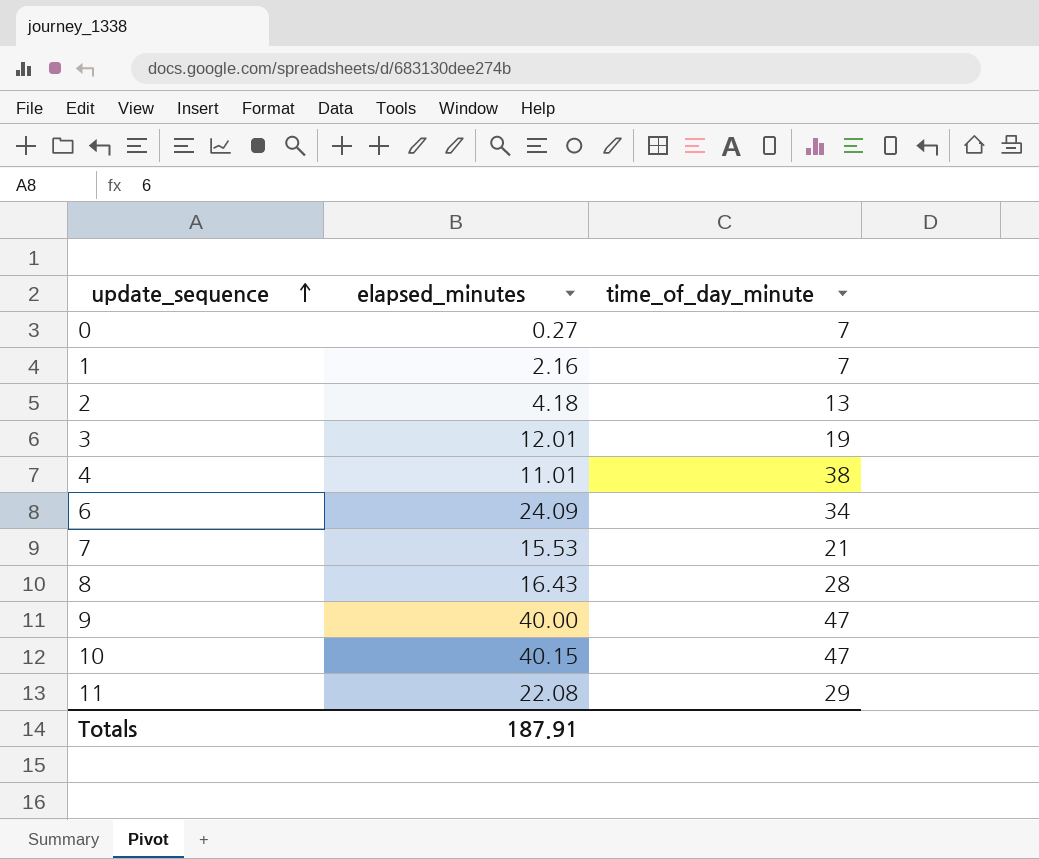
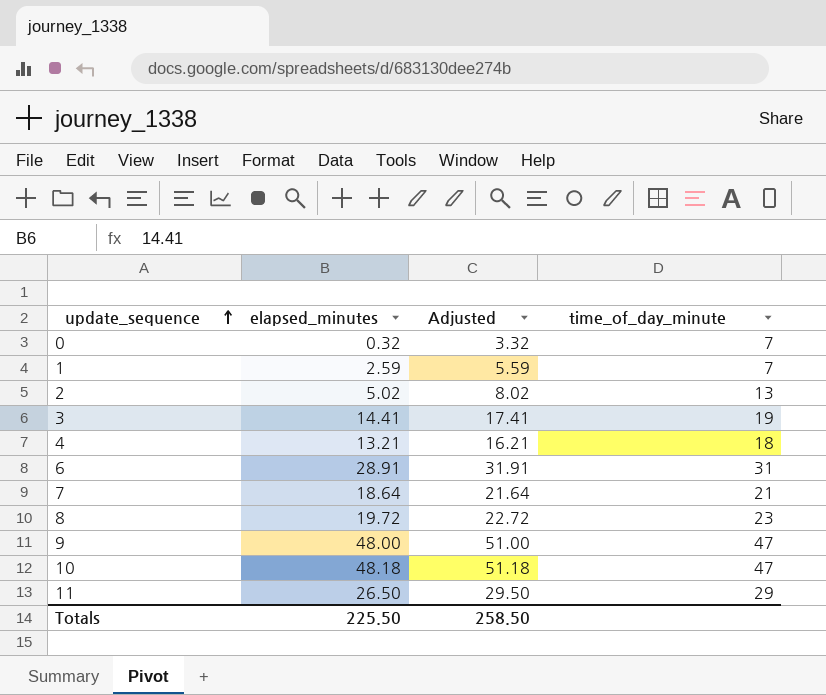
column Adjusted | formula: none -> [elapsed_minutes] + 3
0 | elapsed_minutes: 0.27 -> 0.32
1 | elapsed_minutes: 2.16 -> 2.59
2 | elapsed_minutes: 4.18 -> 5.02
3 | elapsed_minutes: 12.01 -> 14.41
4 | elapsed_minutes: 11.01 -> 13.21
4 | time_of_day_minute: 38 -> 18
6 | elapsed_minutes: 24.09 -> 28.91
6 | time_of_day_minute: 34 -> 31
7 | elapsed_minutes: 15.53 -> 18.64
8 | elapsed_minutes: 16.43 -> 19.72
8 | time_of_day_minute: 28 -> 23
9 | elapsed_minutes: 40.00 -> 48.00
10 | elapsed_minutes: 40.15 -> 48.18
11 | elapsed_minutes: 22.08 -> 26.50
Totals | elapsed_minutes: 187.91 -> 225.50

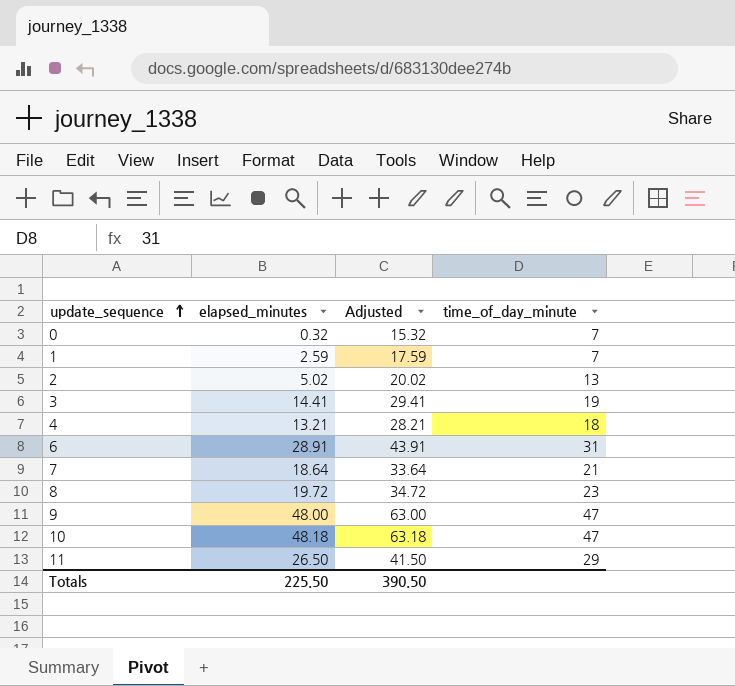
column Adjusted | formula: [elapsed_minutes] + 3 -> [elapsed_minutes] + 15
Totals | Adjusted: 258.50 -> 390.50

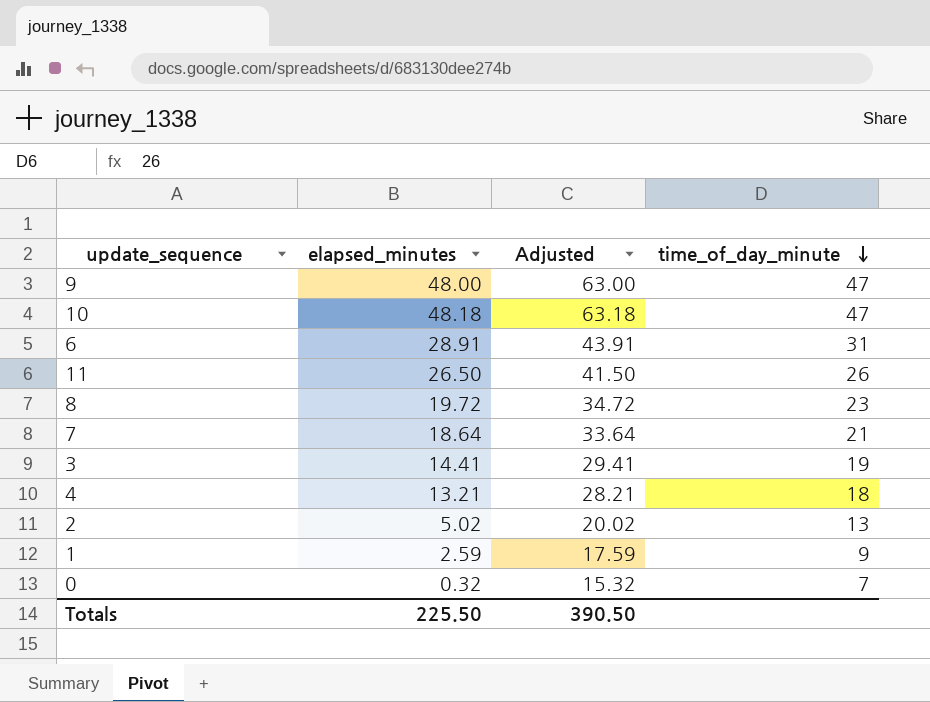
row order: update_sequence ascending -> time_of_day_minute descending
11 | time_of_day_minute: 29 -> 26
1 | time_of_day_minute: 7 -> 9

